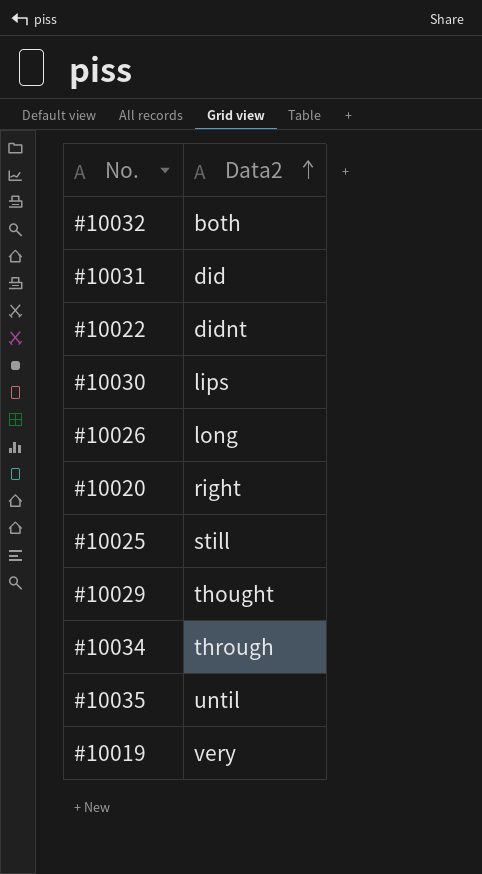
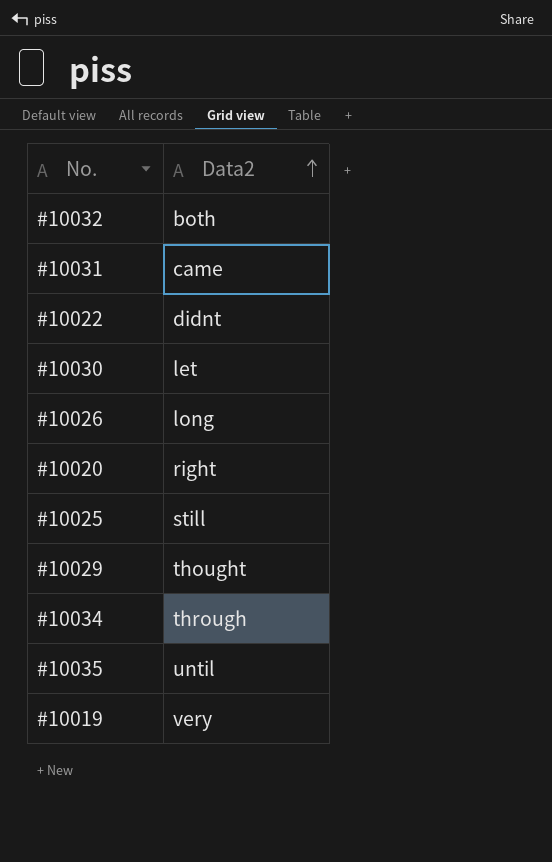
#10031 | Data2: did -> came
#10030 | Data2: lips -> let

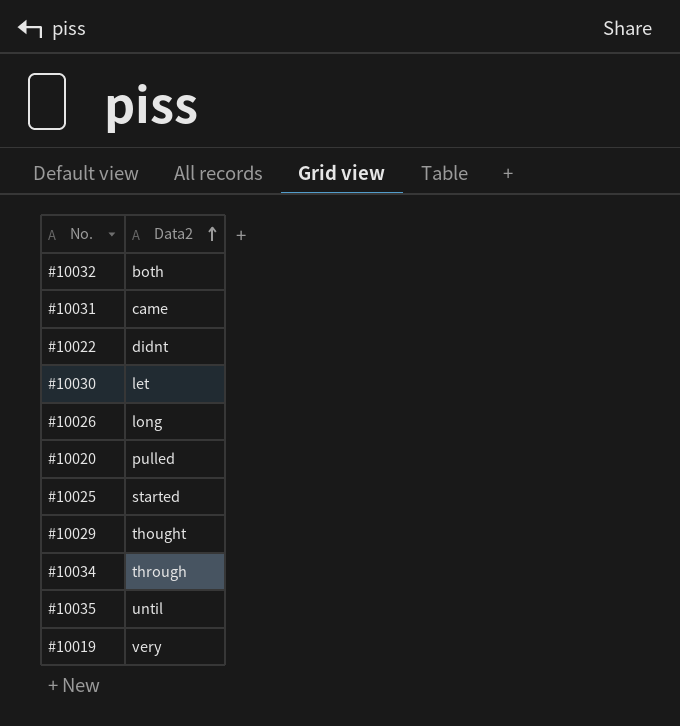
#10020 | Data2: right -> pulled
#10025 | Data2: still -> started

